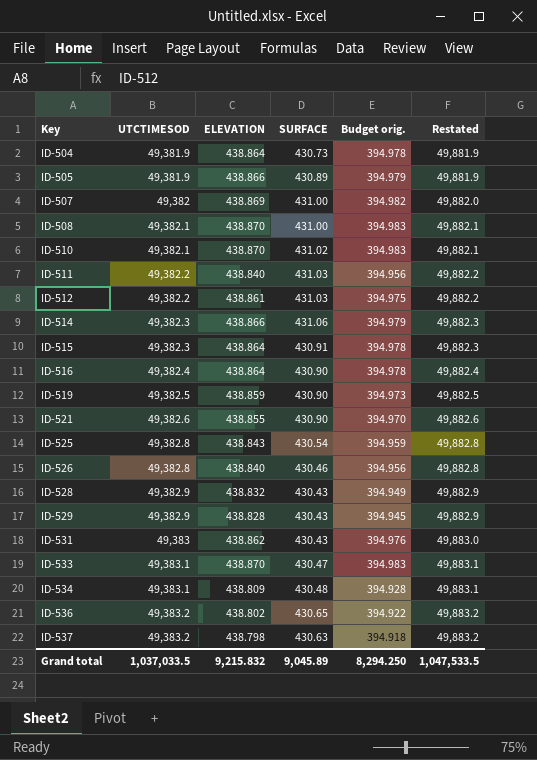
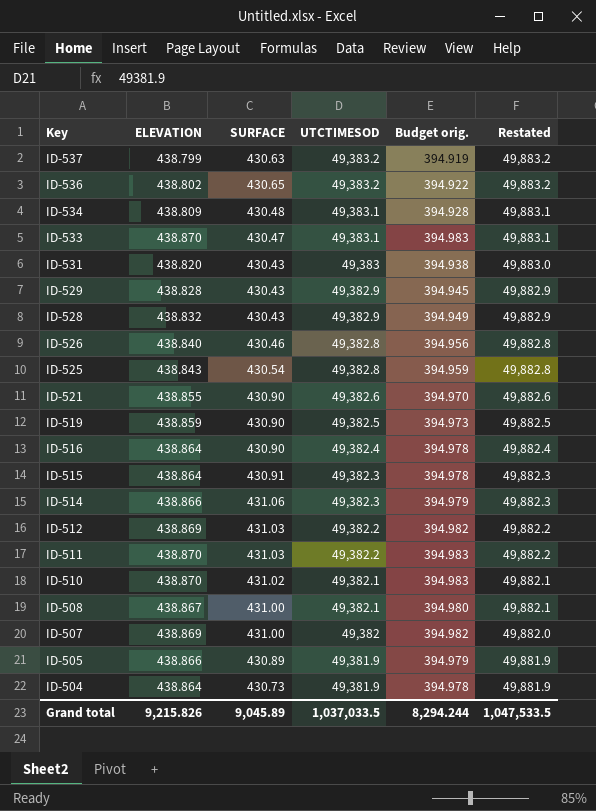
row order: Key ascending -> Key descending
column UTCTIMESOD | position: 2 -> 4
ID-537 | ELEVATION: 438.798 -> 438.799
ID-537 | Budget orig.: 394.918 -> 394.919
ID-531 | ELEVATION: 438.862 -> 438.820
ID-531 | Budget orig.: 394.976 -> 394.938
ID-512 | ELEVATION: 438.861 -> 438.869
ID-512 | Budget orig.: 394.975 -> 394.982
ID-511 | ELEVATION: 438.840 -> 438.870
ID-511 | Budget orig.: 394.956 -> 394.983
ID-508 | ELEVATION: 438.870 -> 438.867
ID-508 | Budget orig.: 394.983 -> 394.980
Grand total | ELEVATION: 9,215.832 -> 9,215.826
Grand total | Budget orig.: 8,294.250 -> 8,294.244

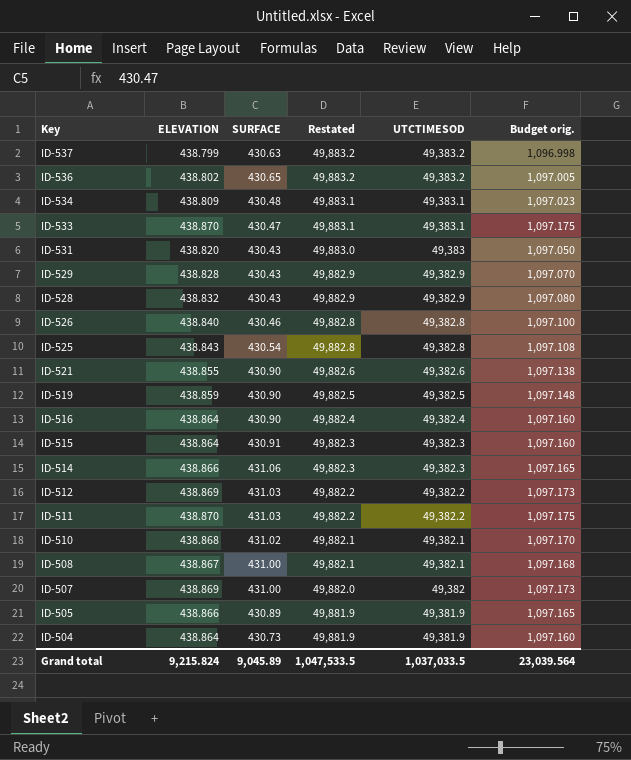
column Restated | position: 6 -> 4
column Budget orig. | formula: [ELEVATION] * 0.9 -> [ELEVATION] * 2.5
ID-510 | ELEVATION: 438.870 -> 438.868
Grand total | ELEVATION: 9,215.826 -> 9,215.824
Grand total | Budget orig.: 8,294.244 -> 23,039.564

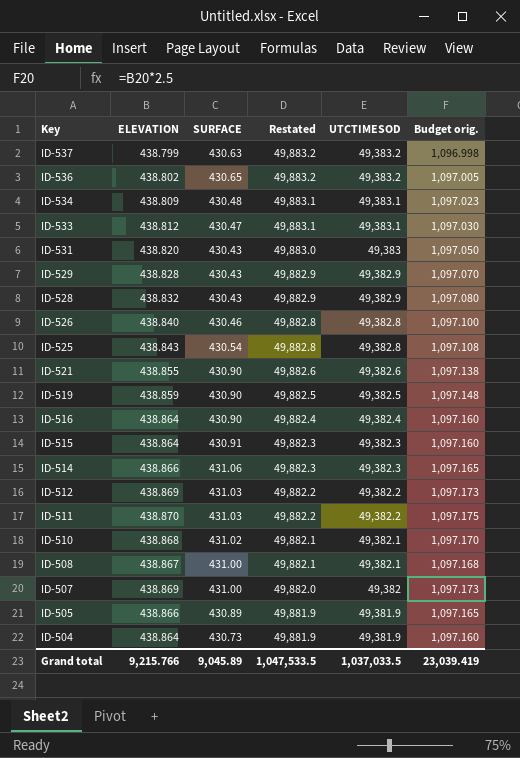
ID-533 | ELEVATION: 438.870 -> 438.812
ID-533 | Budget orig.: 1,097.175 -> 1,097.030
Grand total | ELEVATION: 9,215.824 -> 9,215.766
Grand total | Budget orig.: 23,039.564 -> 23,039.419

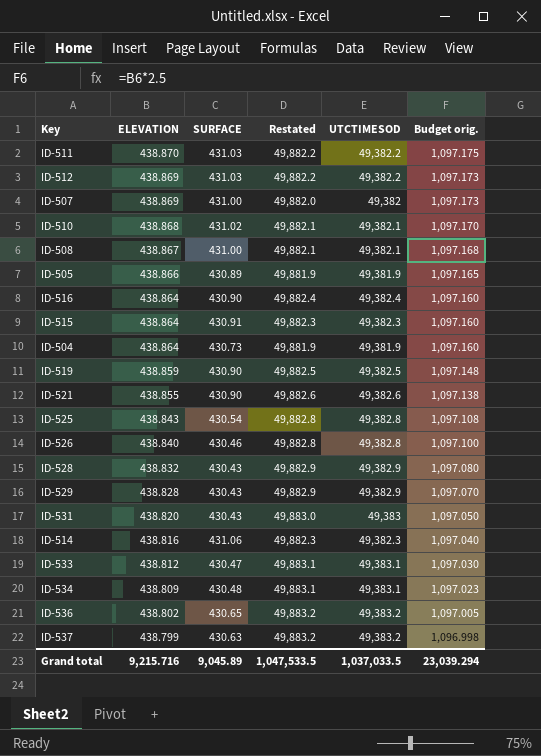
row order: Key descending -> ELEVATION descending
ID-514 | ELEVATION: 438.866 -> 438.816
ID-514 | Budget orig.: 1,097.165 -> 1,097.040
Grand total | ELEVATION: 9,215.766 -> 9,215.716
Grand total | Budget orig.: 23,039.419 -> 23,039.294

